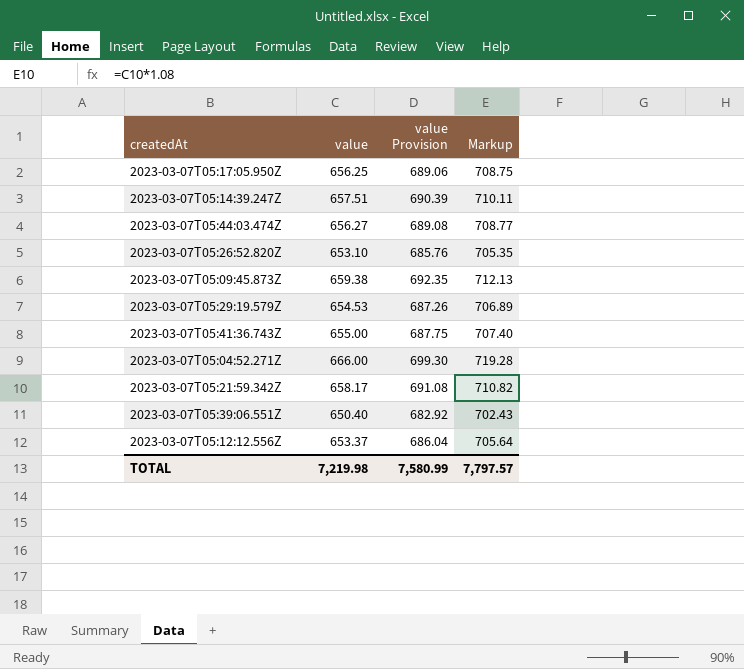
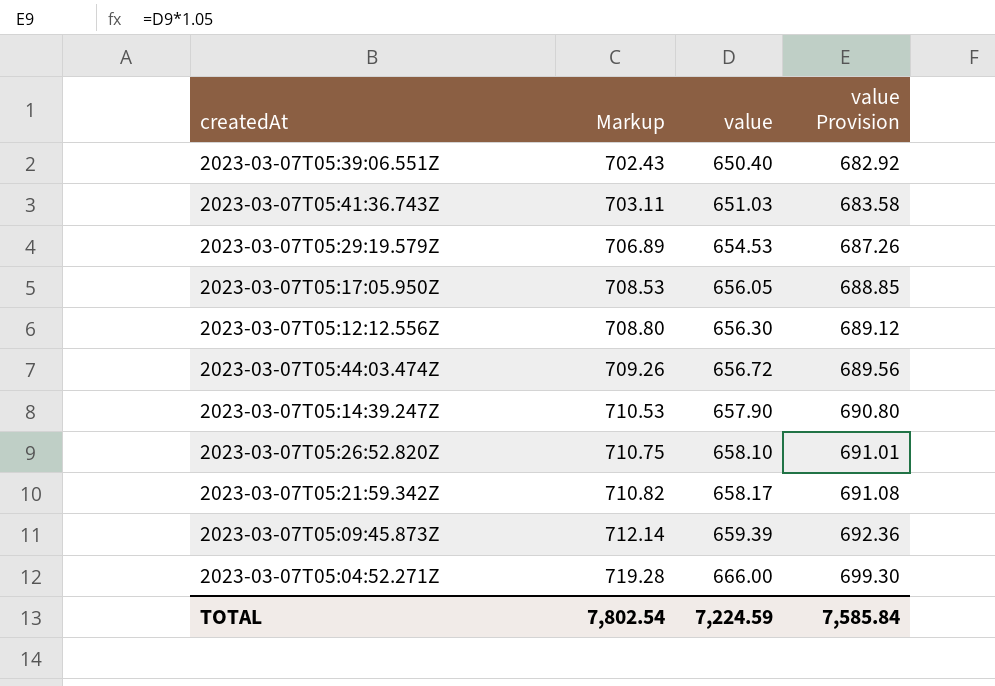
row order: none -> Markup ascending
column Markup | position: 4 -> 2
2023-03-07T05:41:36.743Z | Markup: 707.40 -> 703.11
2023-03-07T05:41:36.743Z | value: 655.00 -> 651.03
2023-03-07T05:41:36.743Z | value Provision: 687.75 -> 683.58
2023-03-07T05:17:05.950Z | Markup: 708.75 -> 708.53
2023-03-07T05:17:05.950Z | value: 656.25 -> 656.05
2023-03-07T05:17:05.950Z | value Provision: 689.06 -> 688.85
2023-03-07T05:12:12.556Z | Markup: 705.64 -> 708.80
2023-03-07T05:12:12.556Z | value: 653.37 -> 656.30
2023-03-07T05:12:12.556Z | value Provision: 686.04 -> 689.12
2023-03-07T05:44:03.474Z | Markup: 708.77 -> 709.26
2023-03-07T05:44:03.474Z | value: 656.27 -> 656.72
2023-03-07T05:44:03.474Z | value Provision: 689.08 -> 689.56
2023-03-07T05:14:39.247Z | Markup: 710.11 -> 710.53
2023-03-07T05:14:39.247Z | value: 657.51 -> 657.90
2023-03-07T05:14:39.247Z | value Provision: 690.39 -> 690.80
2023-03-07T05:26:52.820Z | Markup: 705.35 -> 710.75
2023-03-07T05:26:52.820Z | value: 653.10 -> 658.10
2023-03-07T05:26:52.820Z | value Provision: 685.76 -> 691.01
2023-03-07T05:09:45.873Z | Markup: 712.13 -> 712.14
2023-03-07T05:09:45.873Z | value: 659.38 -> 659.39
2023-03-07T05:09:45.873Z | value Provision: 692.35 -> 692.36
TOTAL | Markup: 7,797.57 -> 7,802.54
TOTAL | value: 7,219.98 -> 7,224.59
TOTAL | value Provision: 7,580.99 -> 7,585.84

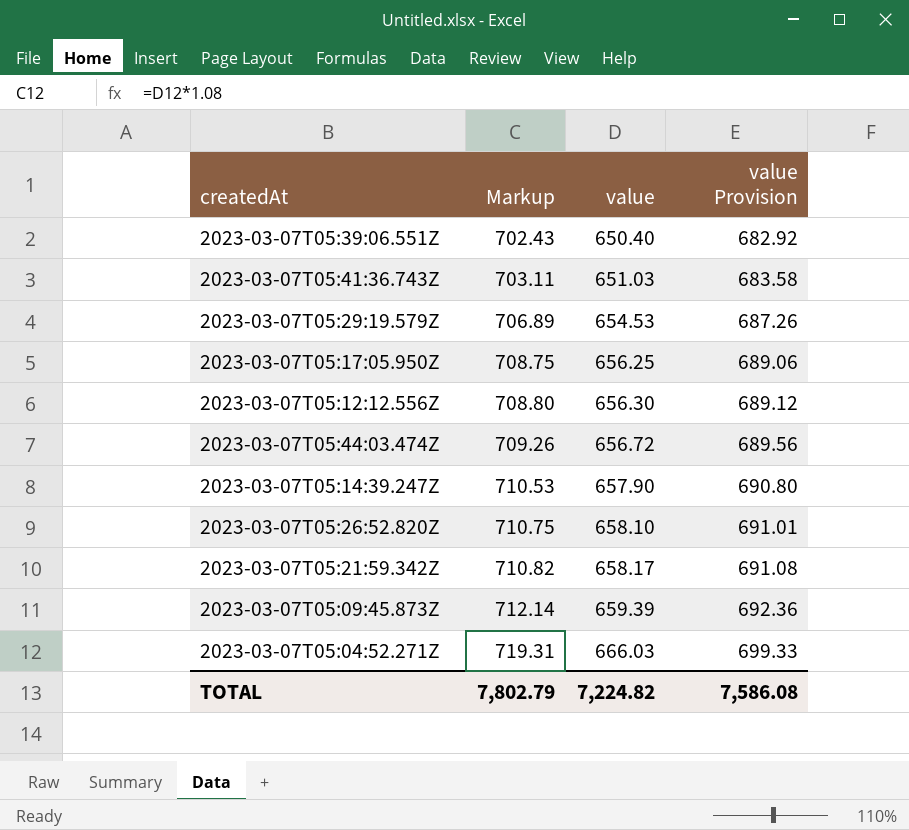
2023-03-07T05:17:05.950Z | Markup: 708.53 -> 708.75
2023-03-07T05:17:05.950Z | value: 656.05 -> 656.25
2023-03-07T05:17:05.950Z | value Provision: 688.85 -> 689.06
2023-03-07T05:04:52.271Z | Markup: 719.28 -> 719.31
2023-03-07T05:04:52.271Z | value: 666.00 -> 666.03
2023-03-07T05:04:52.271Z | value Provision: 699.30 -> 699.33
TOTAL | Markup: 7,802.54 -> 7,802.79
TOTAL | value: 7,224.59 -> 7,224.82
TOTAL | value Provision: 7,585.84 -> 7,586.08

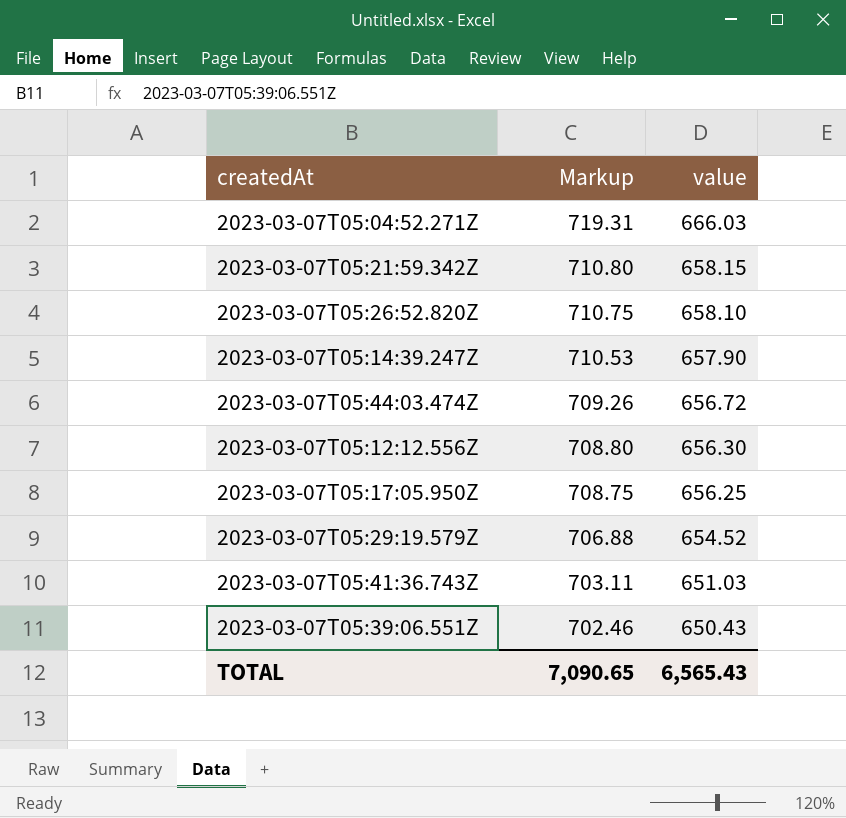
row order: Markup ascending -> Markup descending
column value Provision | formula: [value] * 1.05 -> none
row 2023-03-07T05:09:45.873Z: 712.14 | 659.39 | 692.36 -> none
2023-03-07T05:21:59.342Z | Markup: 710.82 -> 710.80
2023-03-07T05:21:59.342Z | value: 658.17 -> 658.15
2023-03-07T05:29:19.579Z | Markup: 706.89 -> 706.88
2023-03-07T05:29:19.579Z | value: 654.53 -> 654.52
2023-03-07T05:39:06.551Z | Markup: 702.43 -> 702.46
2023-03-07T05:39:06.551Z | value: 650.40 -> 650.43
TOTAL | Markup: 7,802.79 -> 7,090.65
TOTAL | value: 7,224.82 -> 6,565.43

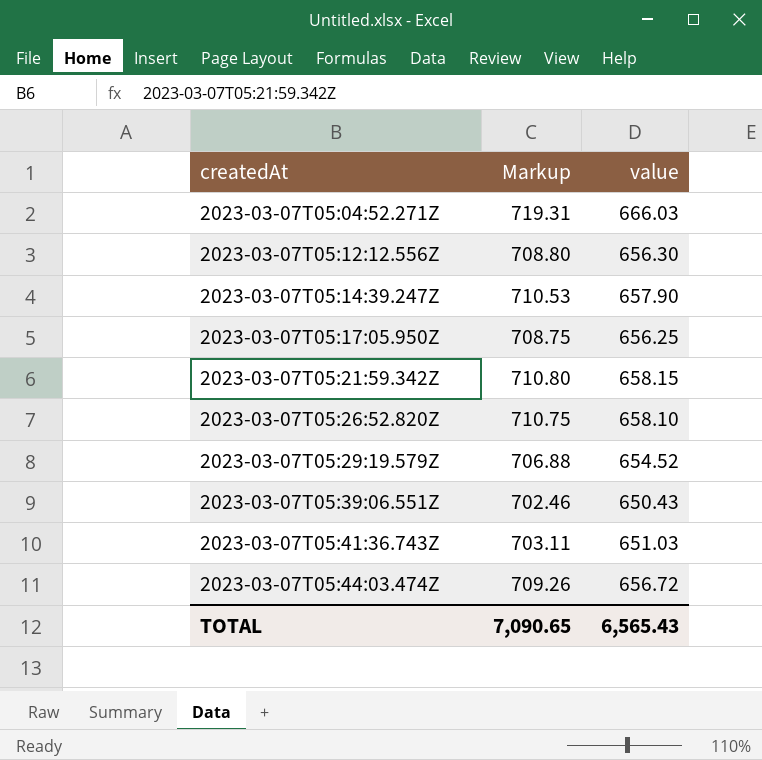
row order: Markup descending -> createdAt ascending

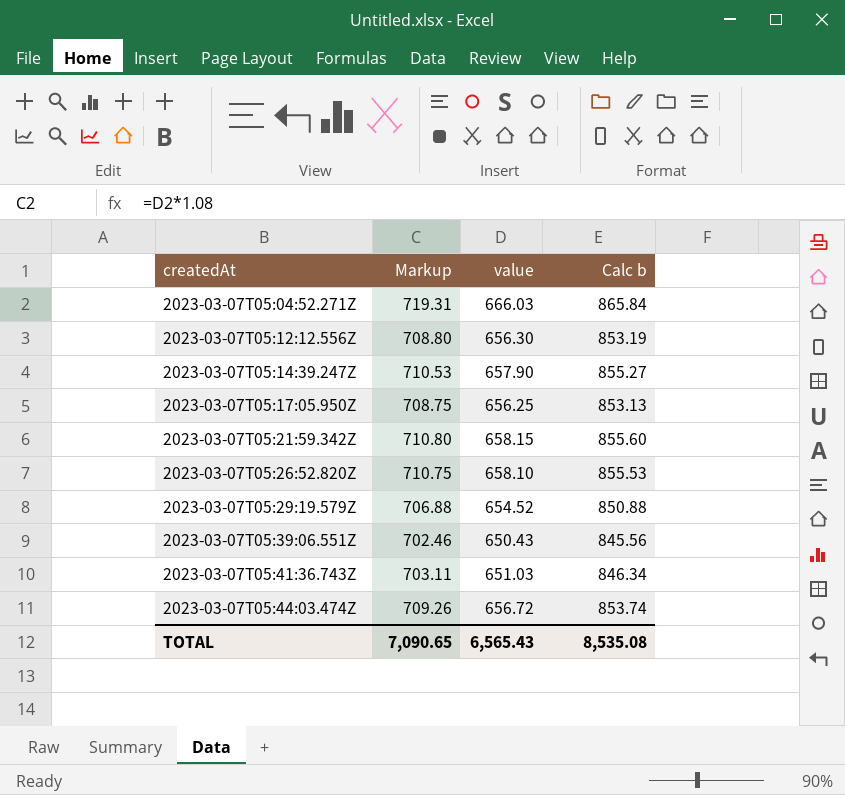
column Calc b | formula: none -> [value] * 1.3

